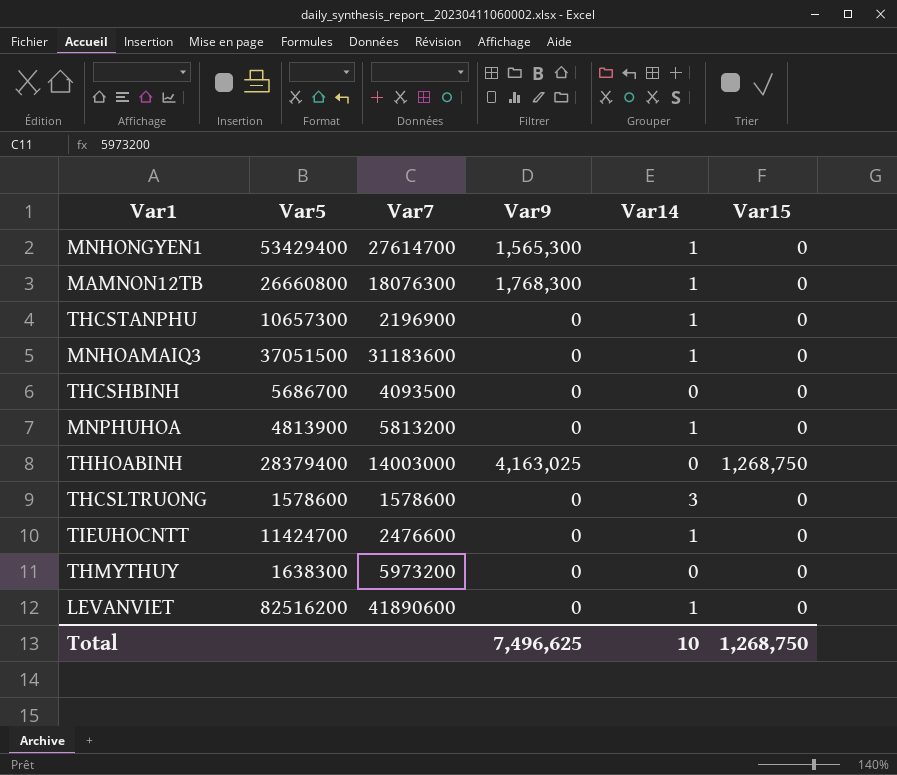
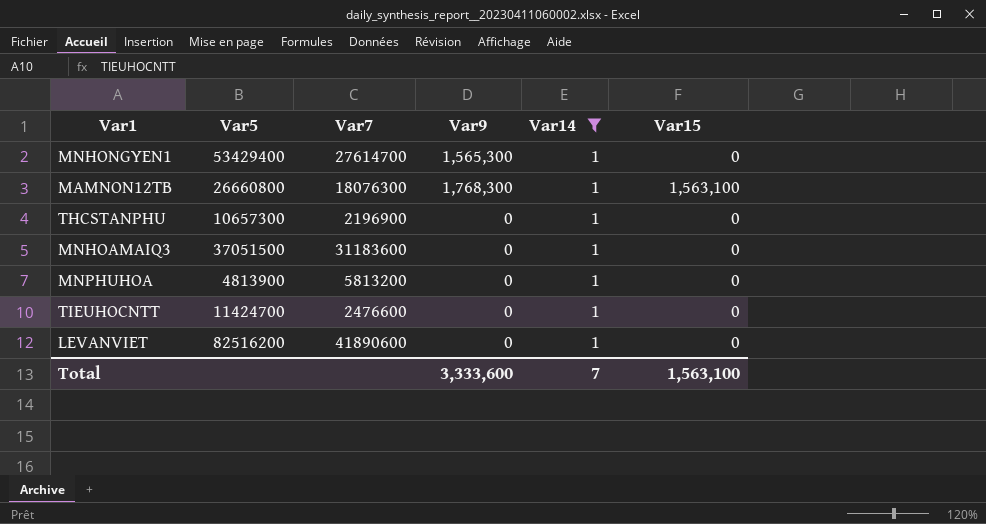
filter: none -> Var14 = 1
MAMNON12TB | Var15: 0 -> 1,563,100
Total | Var9: 7,496,625 -> 3,333,600
Total | Var14: 10 -> 7
Total | Var15: 1,268,750 -> 1,563,100

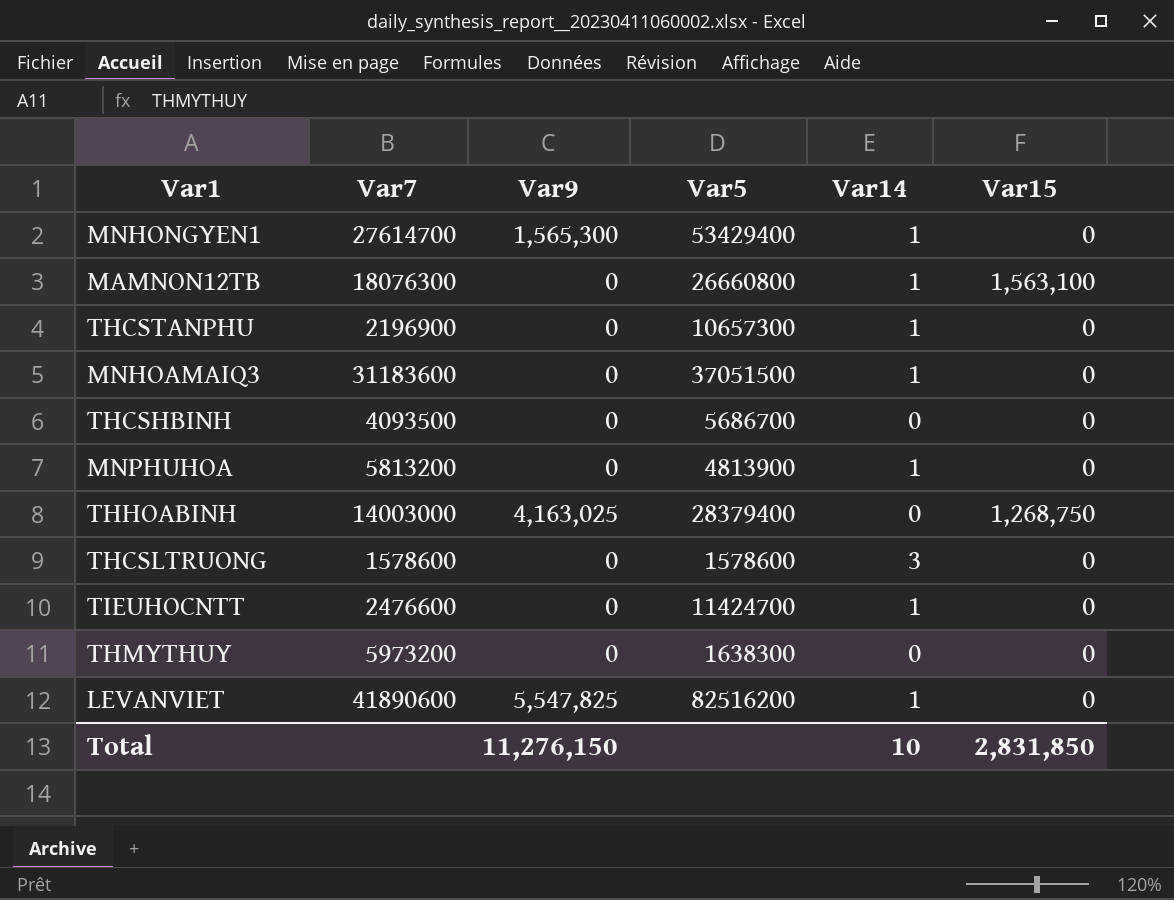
filter: Var14 = 1 -> none
column Var5 | position: 2 -> 4
MAMNON12TB | Var9: 1,768,300 -> 0
LEVANVIET | Var9: 0 -> 5,547,825
Total | Var9: 3,333,600 -> 11,276,150
Total | Var14: 7 -> 10
Total | Var15: 1,563,100 -> 2,831,850

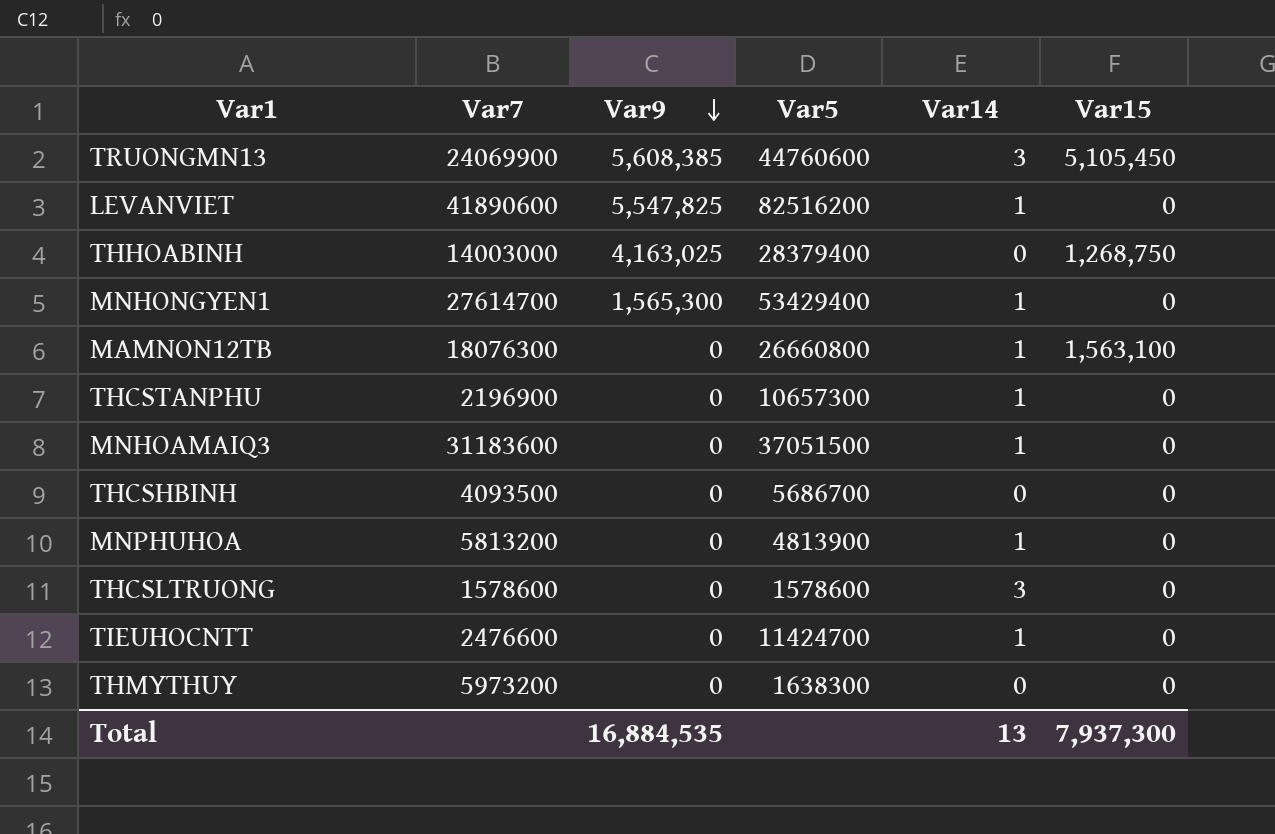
row order: none -> Var9 descending
row TRUONGMN13: none -> 24069900 | 5,608,385 | 44760600 | 3 | 5,105,450
Total | Var9: 11,276,150 -> 16,884,535
Total | Var14: 10 -> 13
Total | Var15: 2,831,850 -> 7,937,300

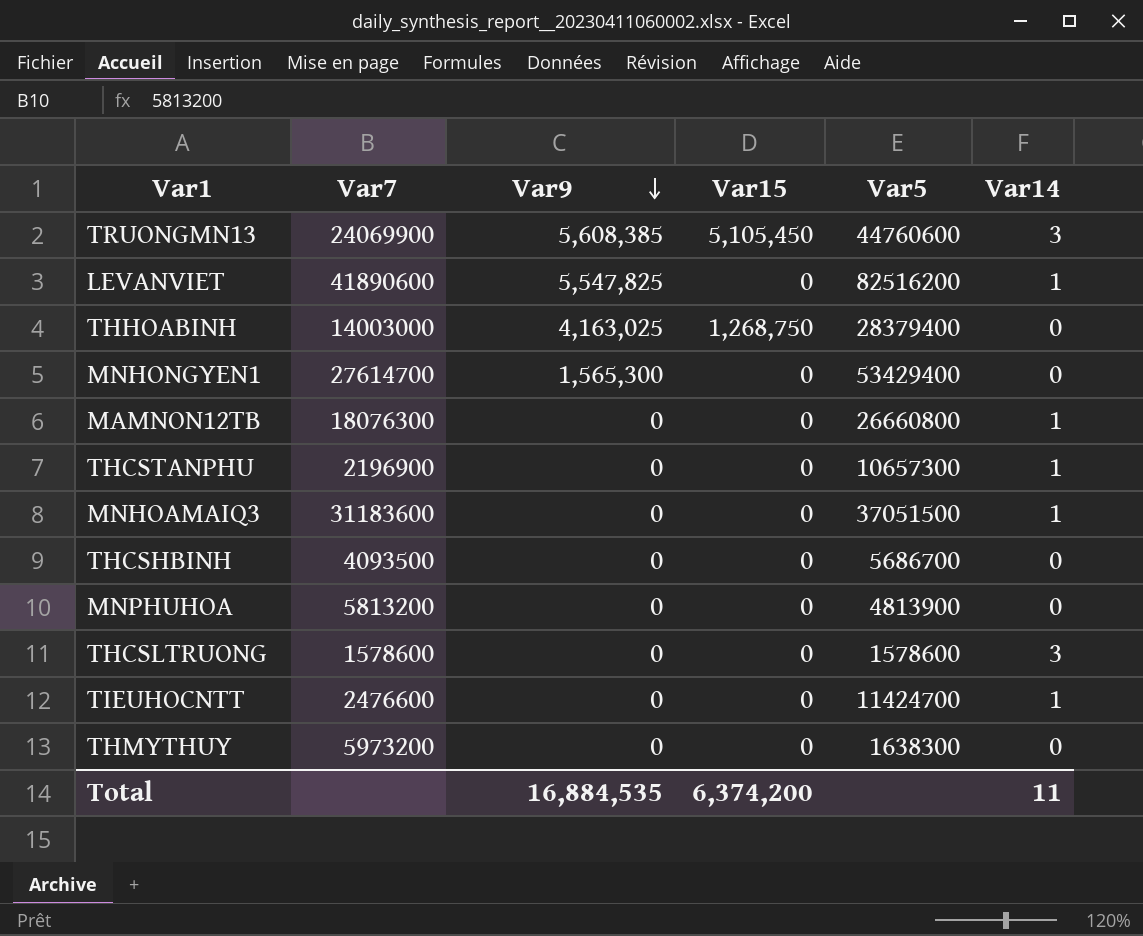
column Var15 | position: 6 -> 4
MNHONGYEN1 | Var14: 1 -> 0
MAMNON12TB | Var15: 1,563,100 -> 0
MNPHUHOA | Var14: 1 -> 0
Total | Var15: 7,937,300 -> 6,374,200
Total | Var14: 13 -> 11

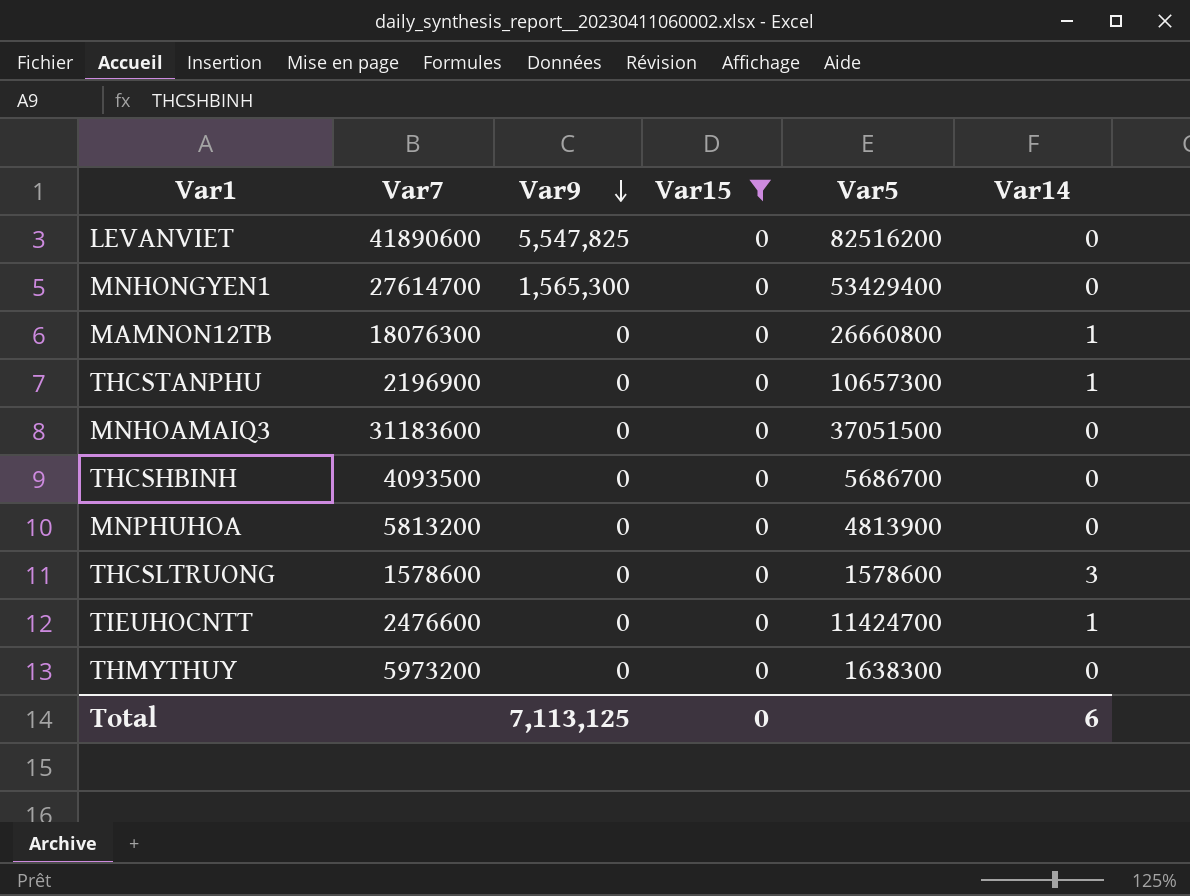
filter: none -> Var15 = 0
LEVANVIET | Var14: 1 -> 0
MNHOAMAIQ3 | Var14: 1 -> 0
Total | Var9: 16,884,535 -> 7,113,125
Total | Var15: 6,374,200 -> 0
Total | Var14: 11 -> 6

